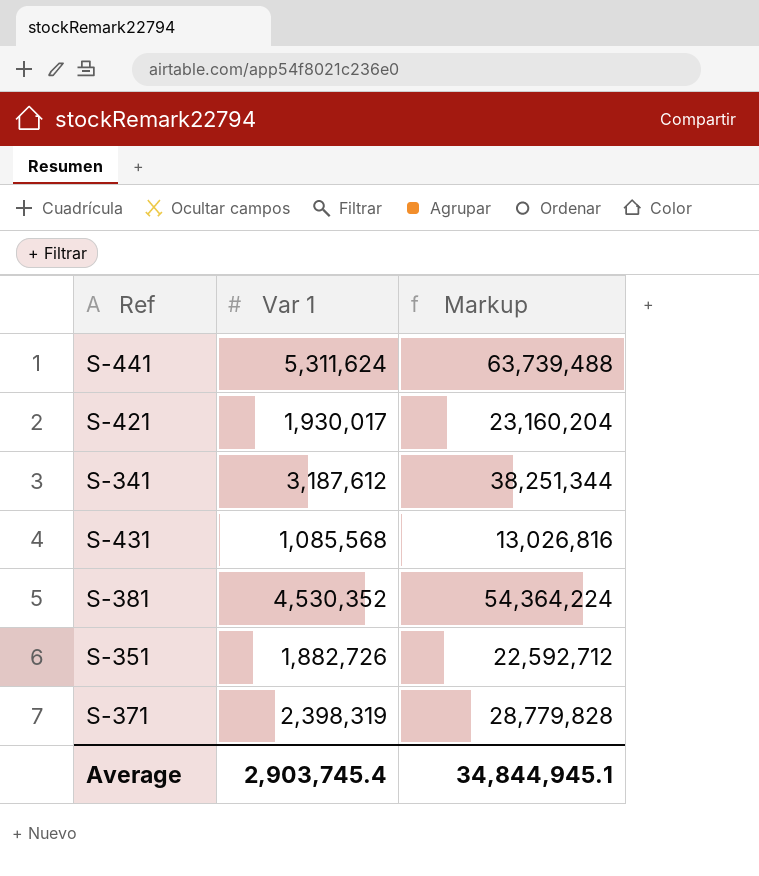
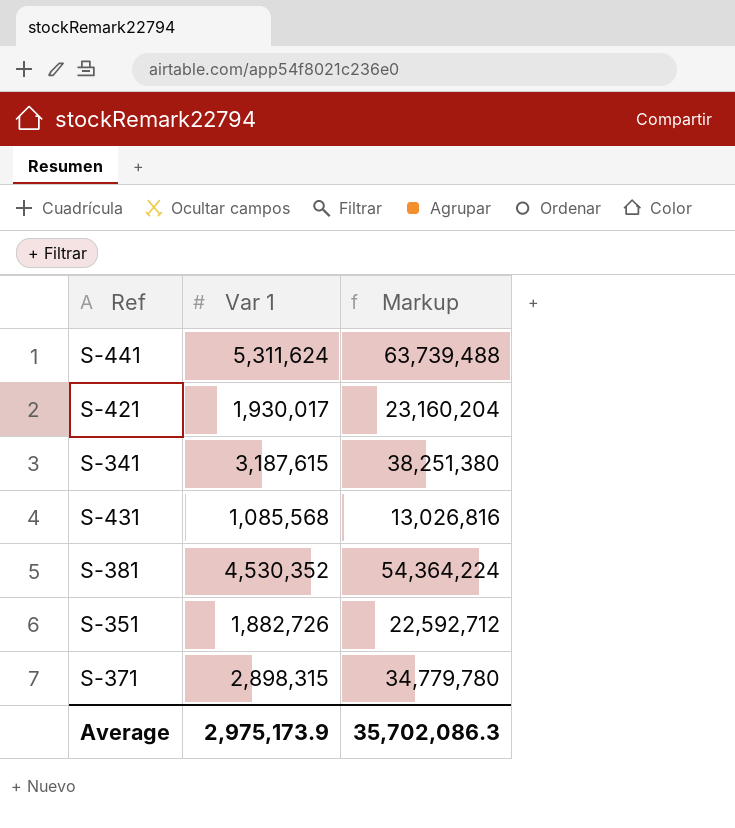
S-341 | Var 1: 3,187,612 -> 3,187,615
S-341 | Markup: 38,251,344 -> 38,251,380
S-371 | Var 1: 2,398,319 -> 2,898,315
S-371 | Markup: 28,779,828 -> 34,779,780
Average | Var 1: 2,903,745.4 -> 2,975,173.9
Average | Markup: 34,844,945.1 -> 35,702,086.3

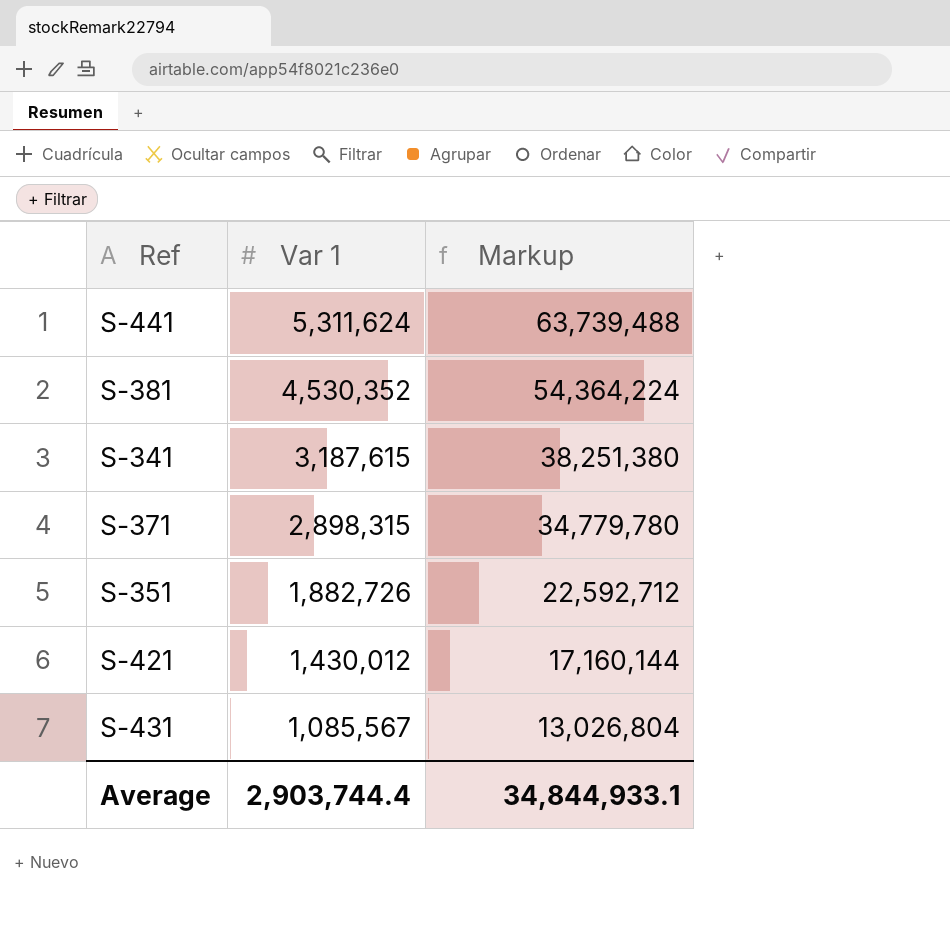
row order: none -> Var 1 descending
S-421 | Var 1: 1,930,017 -> 1,430,012
S-421 | Markup: 23,160,204 -> 17,160,144
S-431 | Var 1: 1,085,568 -> 1,085,567
S-431 | Markup: 13,026,816 -> 13,026,804
Average | Var 1: 2,975,173.9 -> 2,903,744.4
Average | Markup: 35,702,086.3 -> 34,844,933.1

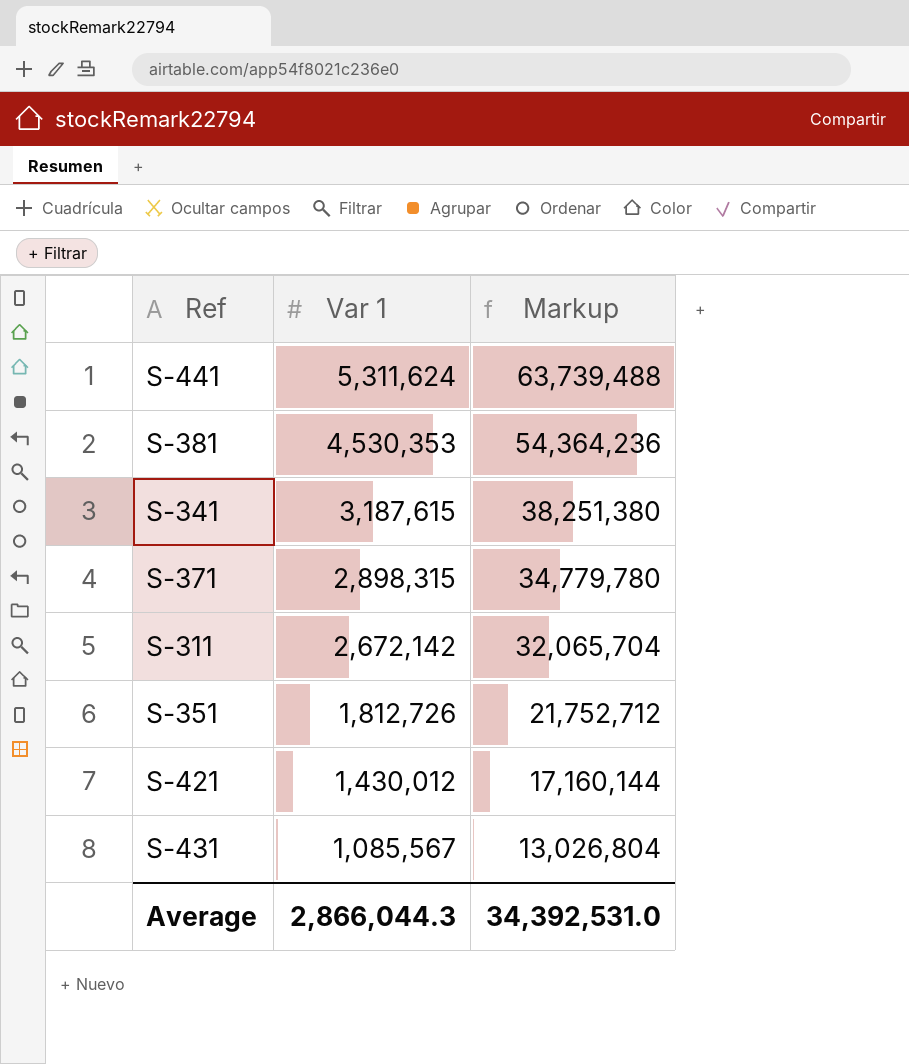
S-381 | Var 1: 4,530,352 -> 4,530,353
S-381 | Markup: 54,364,224 -> 54,364,236
row S-311: none -> 2,672,142 | 32,065,704
S-351 | Var 1: 1,882,726 -> 1,812,726
S-351 | Markup: 22,592,712 -> 21,752,712
Average | Var 1: 2,903,744.4 -> 2,866,044.3
Average | Markup: 34,844,933.1 -> 34,392,531.0

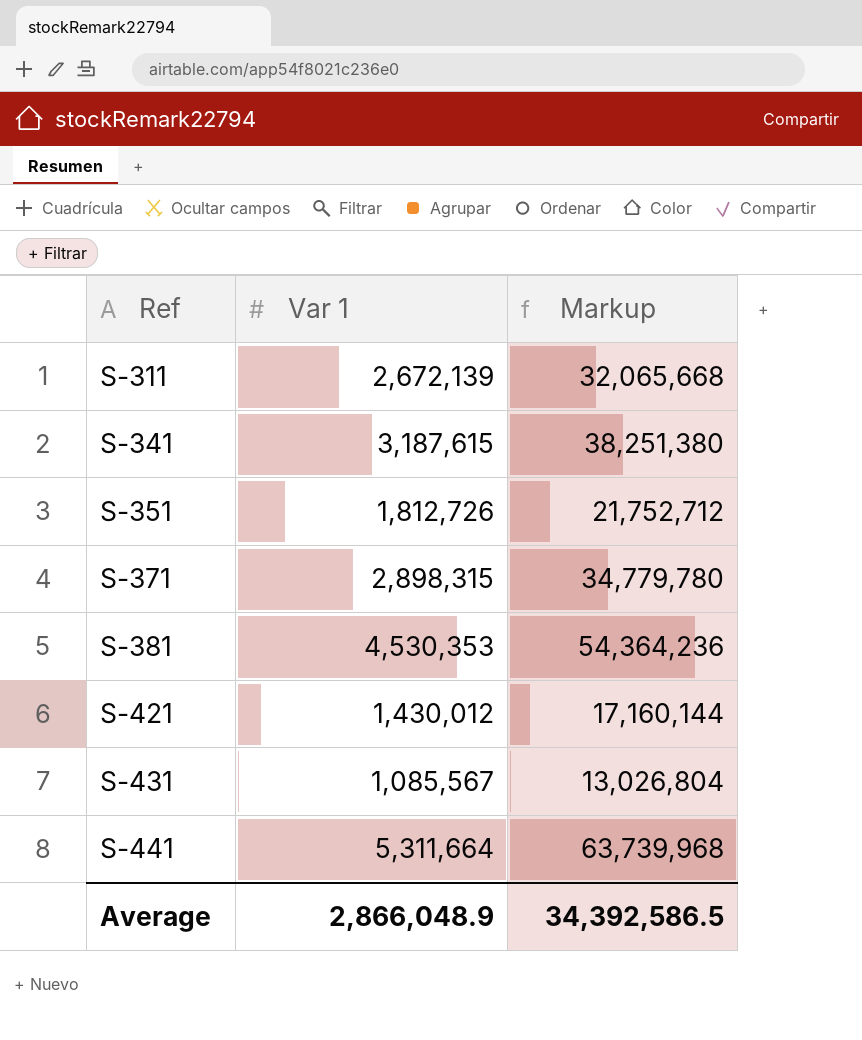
row order: Var 1 descending -> Ref ascending
S-311 | Var 1: 2,672,142 -> 2,672,139
S-311 | Markup: 32,065,704 -> 32,065,668
S-441 | Var 1: 5,311,624 -> 5,311,664
S-441 | Markup: 63,739,488 -> 63,739,968
Average | Var 1: 2,866,044.3 -> 2,866,048.9
Average | Markup: 34,392,531.0 -> 34,392,586.5

